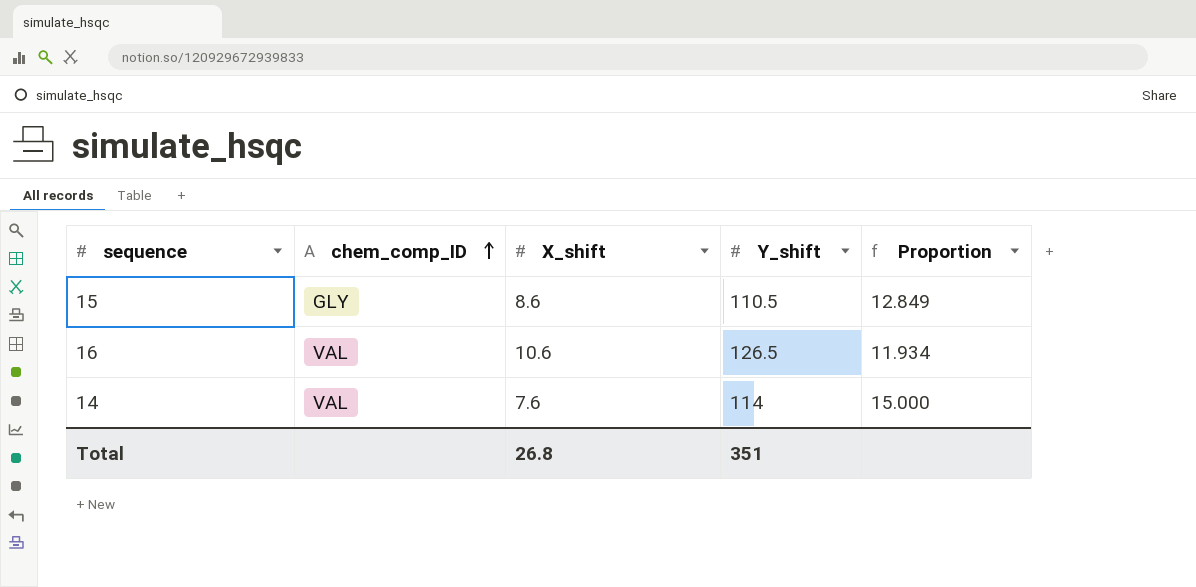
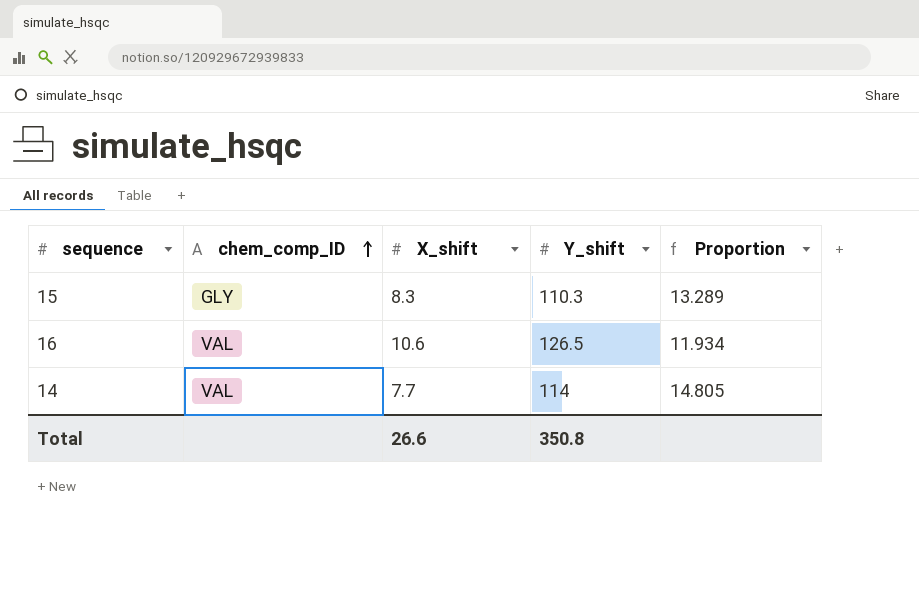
15 | X_shift: 8.6 -> 8.3
15 | Y_shift: 110.5 -> 110.3
15 | Proportion: 12.849 -> 13.289
14 | X_shift: 7.6 -> 7.7
14 | Proportion: 15.000 -> 14.805
Total | X_shift: 26.8 -> 26.6
Total | Y_shift: 351 -> 350.8

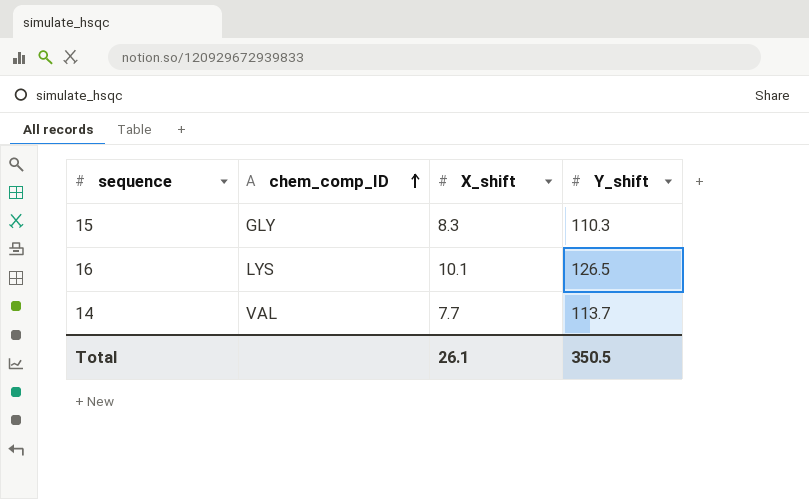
column Proportion | formula: [Y_shift] / [X_shift] -> none
16 | chem_comp_ID: VAL -> LYS
16 | X_shift: 10.6 -> 10.1
14 | Y_shift: 114 -> 113.7
Total | X_shift: 26.6 -> 26.1
Total | Y_shift: 350.8 -> 350.5

